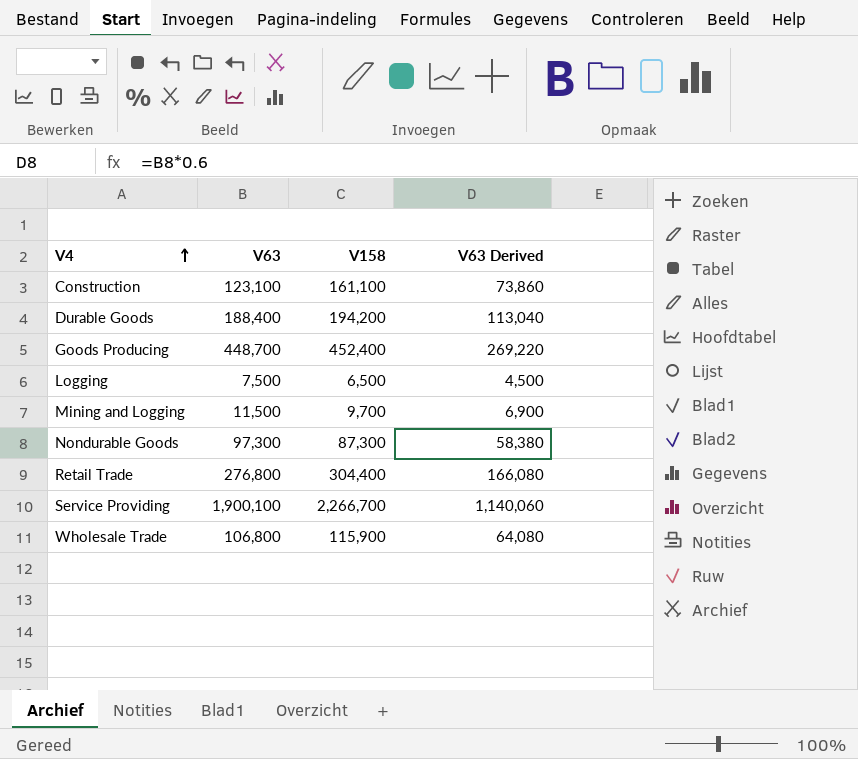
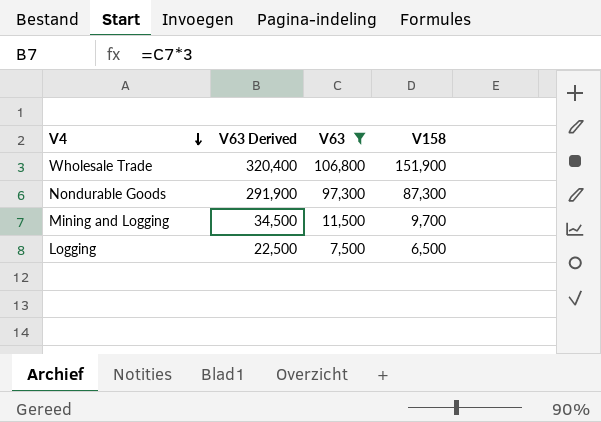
filter: none -> V63 <= 106,800
row order: V4 ascending -> V4 descending
column V63 Derived | formula: [V63] * 0.6 -> [V63] * 3
column V63 Derived | position: 4 -> 2
Wholesale Trade | V158: 115,900 -> 151,900

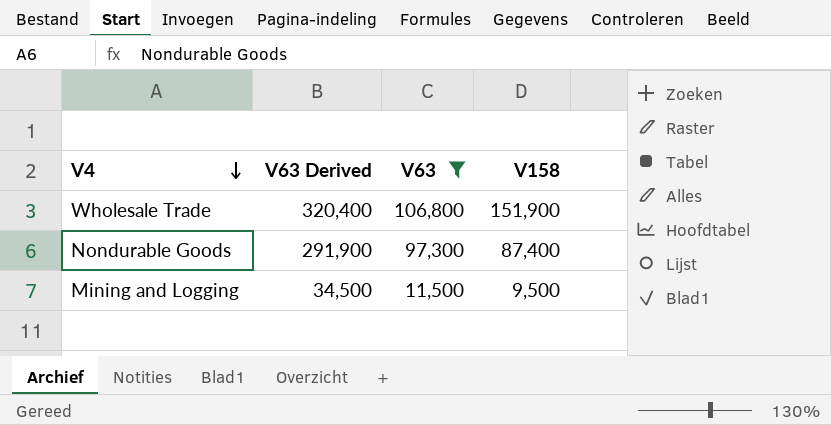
row Logging: 22,500 | 7,500 | 6,500 -> none
Nondurable Goods | V158: 87,300 -> 87,400
Mining and Logging | V158: 9,700 -> 9,500

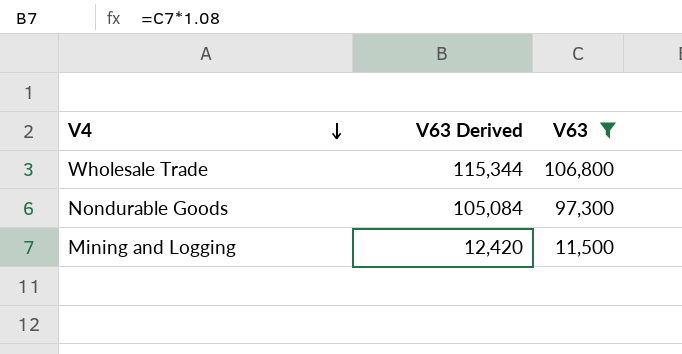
column V158 | position: 4 -> none
column V63 Derived | formula: [V63] * 3 -> [V63] * 1.08

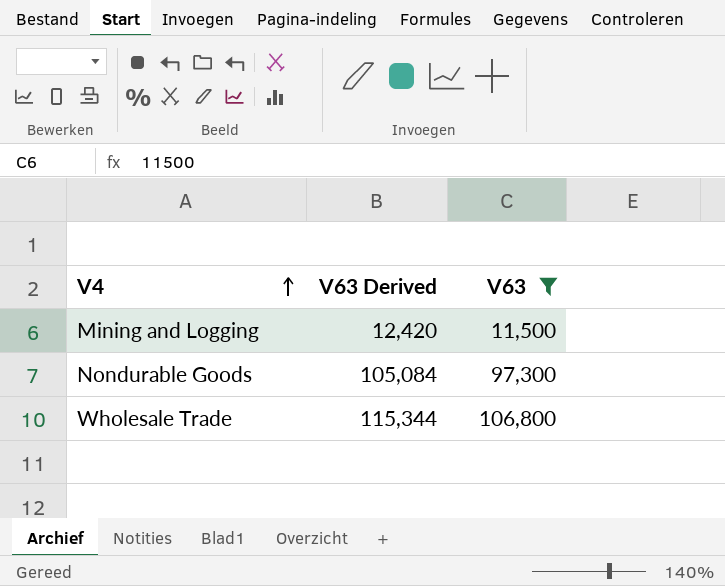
row order: V4 descending -> V4 ascending

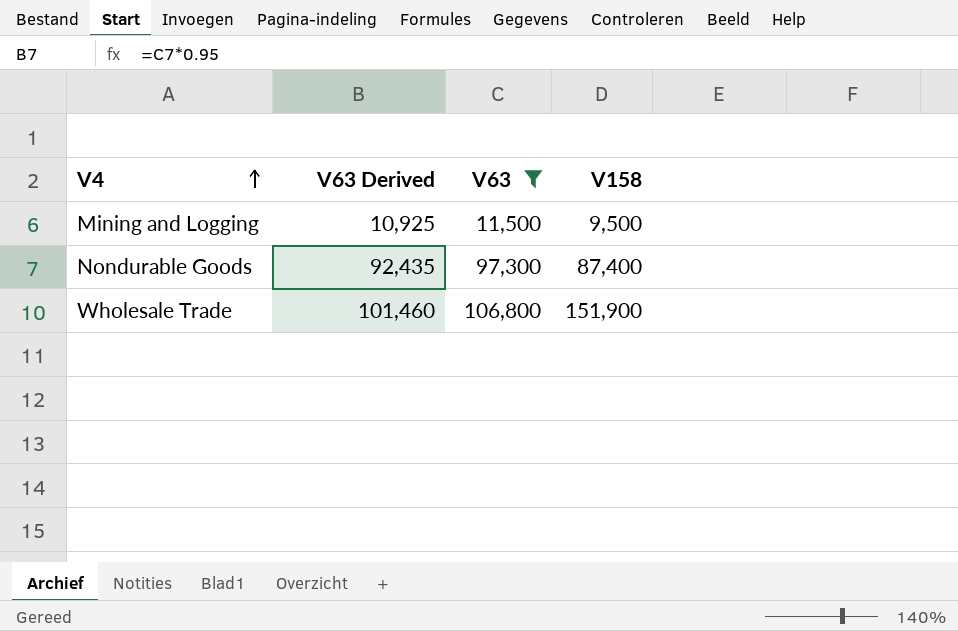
column V63 Derived | formula: [V63] * 1.08 -> [V63] * 0.95
column V158 | position: none -> 4

